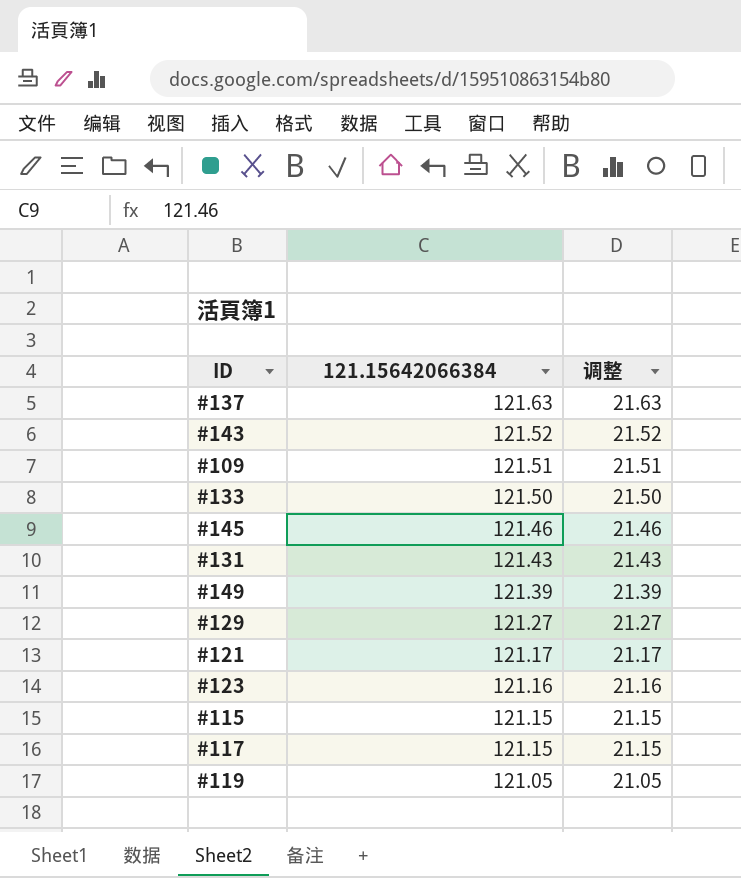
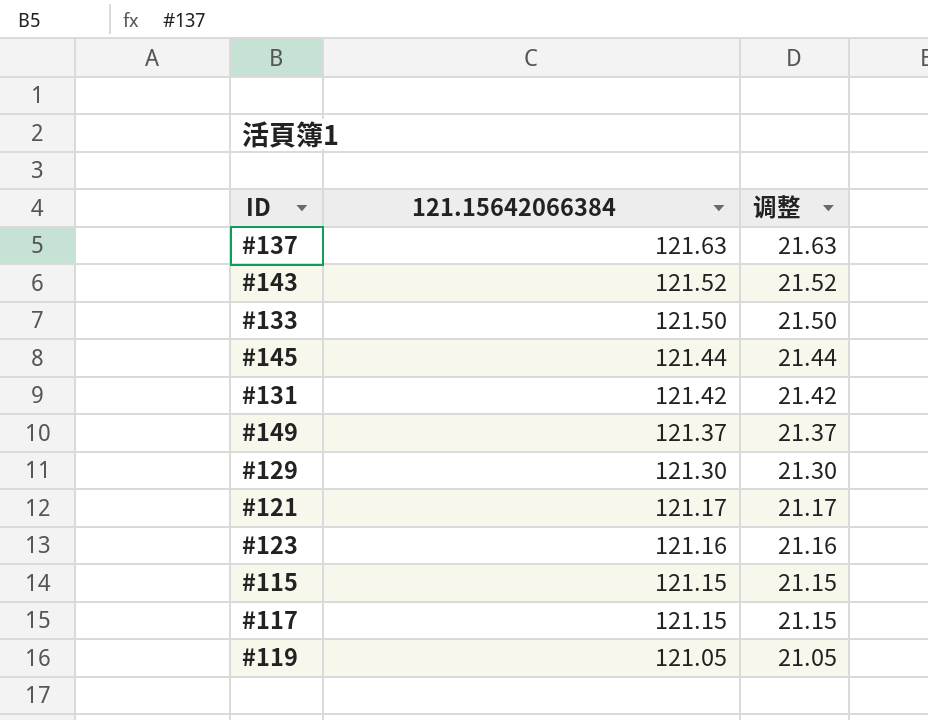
row #109: 121.51 | 21.51 -> none
#145 | 121.15642066384: 121.46 -> 121.44
#145 | 调整: 21.46 -> 21.44
#131 | 121.15642066384: 121.43 -> 121.42
#131 | 调整: 21.43 -> 21.42
#149 | 121.15642066384: 121.39 -> 121.37
#149 | 调整: 21.39 -> 21.37
#129 | 121.15642066384: 121.27 -> 121.30
#129 | 调整: 21.27 -> 21.30

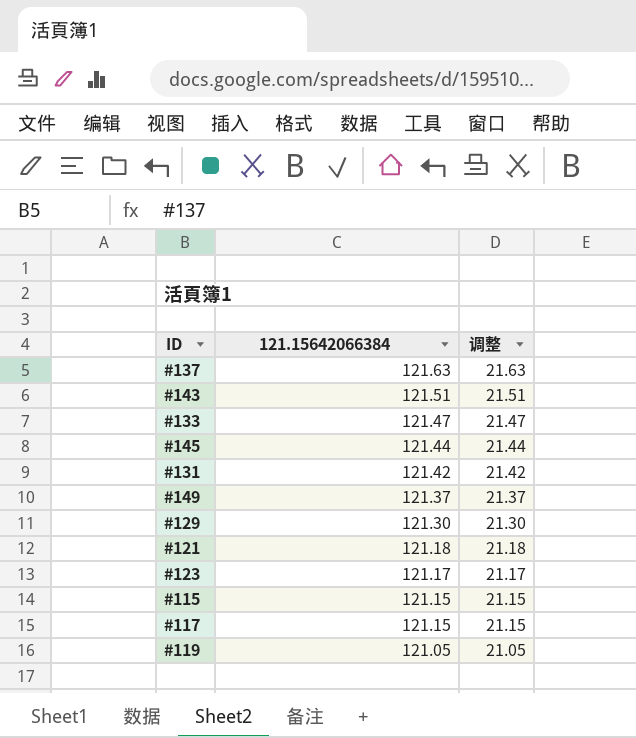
#143 | 121.15642066384: 121.52 -> 121.51
#143 | 调整: 21.52 -> 21.51
#133 | 121.15642066384: 121.50 -> 121.47
#133 | 调整: 21.50 -> 21.47
#121 | 121.15642066384: 121.17 -> 121.18
#121 | 调整: 21.17 -> 21.18
#123 | 121.15642066384: 121.16 -> 121.17
#123 | 调整: 21.16 -> 21.17

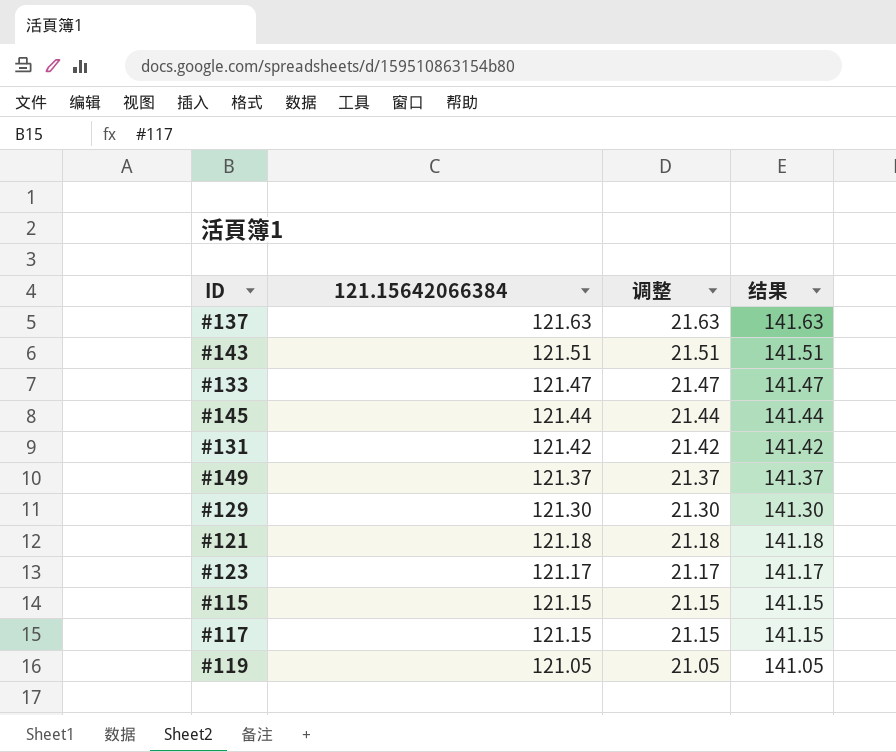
column 结果 | formula: none -> [121.15642066384] + 20

